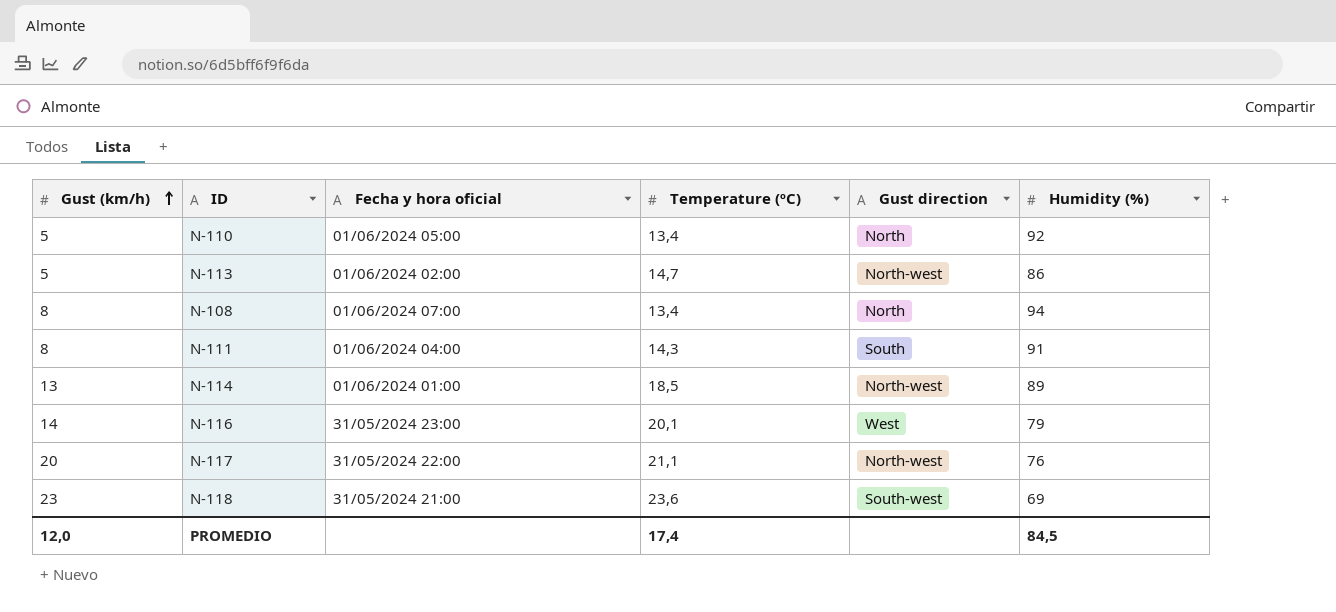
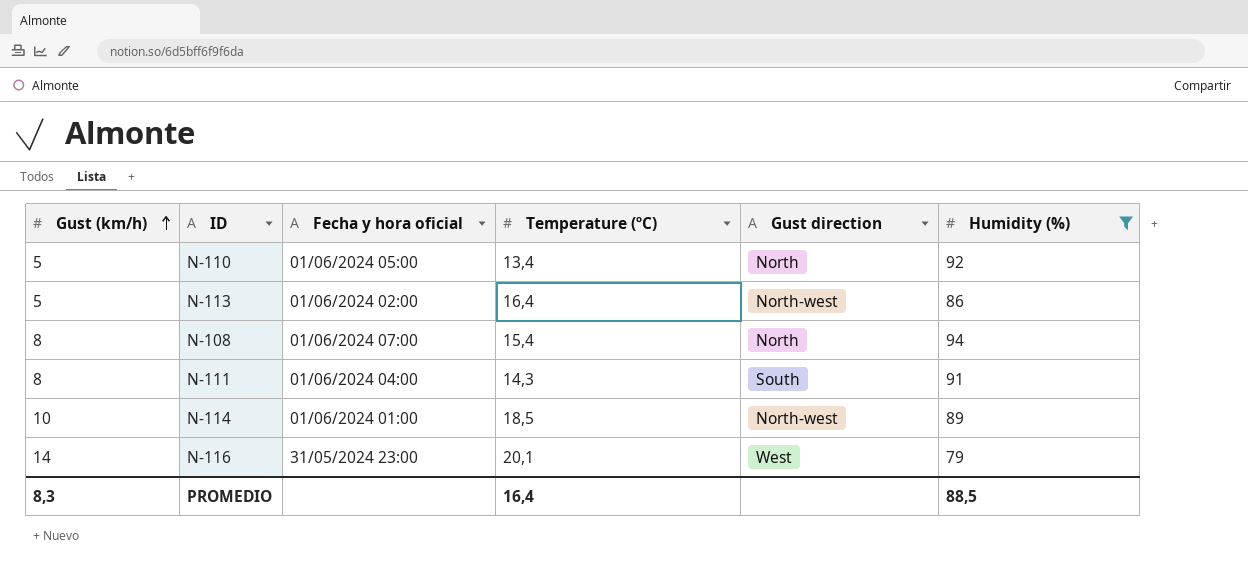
filter: none -> Humidity (%) >= 79
N-113 | Temperature (ºC): 14,7 -> 16,4
N-108 | Temperature (ºC): 13,4 -> 15,4
N-114 | Gust (km/h): 13 -> 10
PROMEDIO | Gust (km/h): 12,0 -> 8,3
PROMEDIO | Temperature (ºC): 17,4 -> 16,4
PROMEDIO | Humidity (%): 84,5 -> 88,5

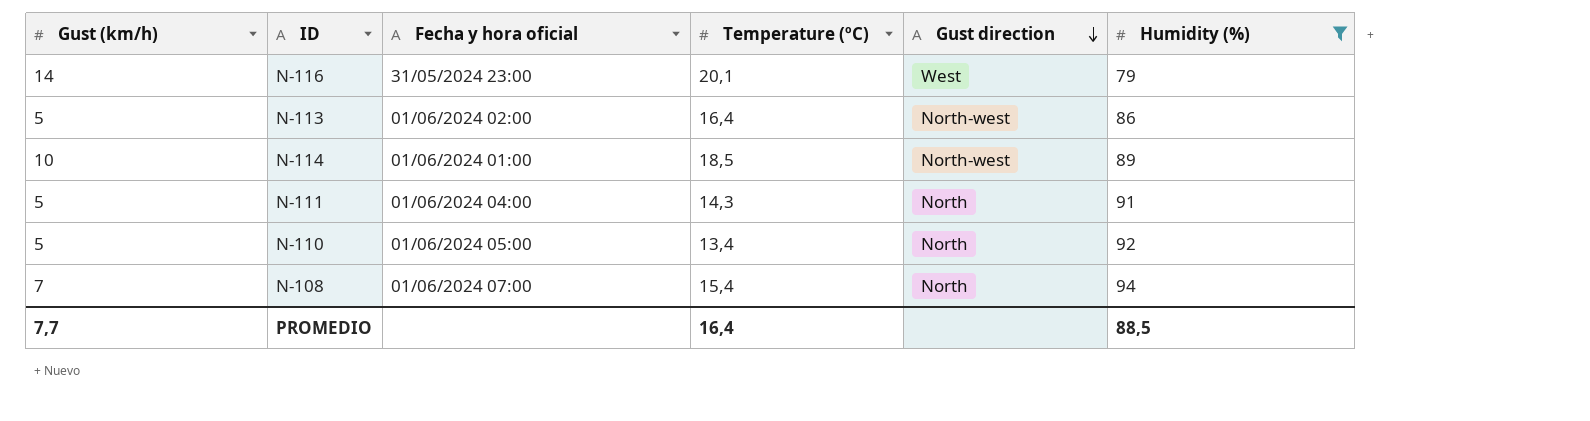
row order: Gust (km/h) ascending -> Gust direction descending
N-111 | Gust (km/h): 8 -> 5
N-111 | Gust direction: South -> North
N-108 | Gust (km/h): 8 -> 7
PROMEDIO | Gust (km/h): 8,3 -> 7,7

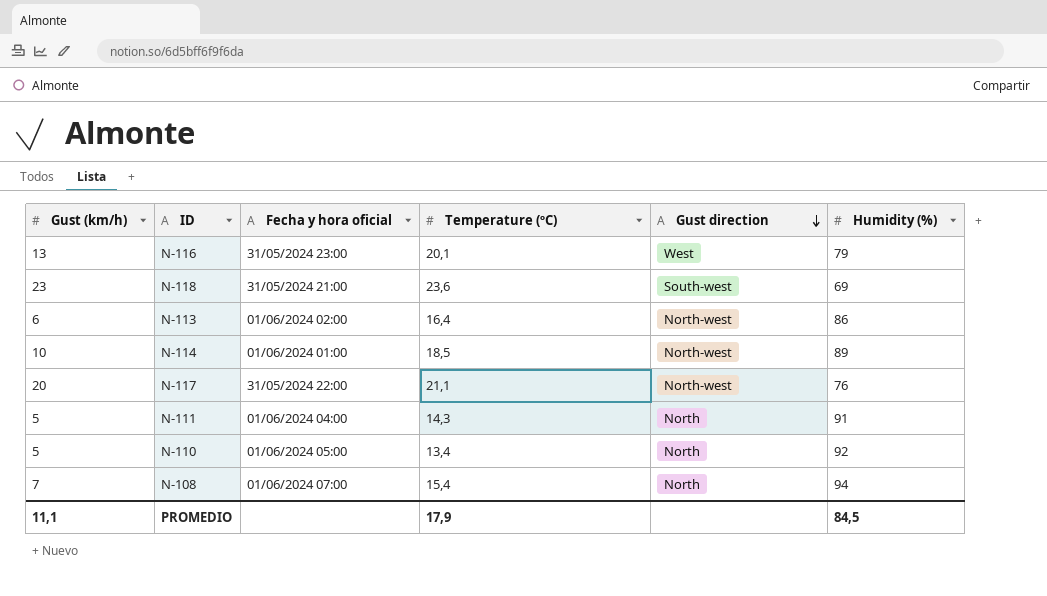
filter: Humidity (%) >= 79 -> none
N-116 | Gust (km/h): 14 -> 13
N-113 | Gust (km/h): 5 -> 6
PROMEDIO | Gust (km/h): 7,7 -> 11,1
PROMEDIO | Temperature (ºC): 16,4 -> 17,9
PROMEDIO | Humidity (%): 88,5 -> 84,5

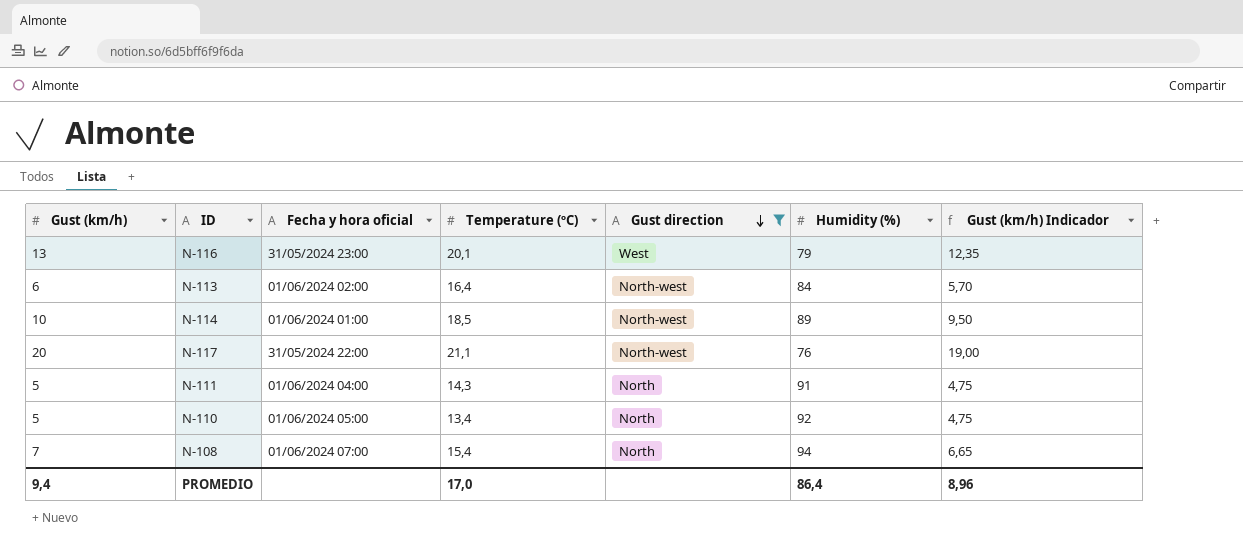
filter: none -> Gust direction != South-west
column Gust (km/h) Indicador | formula: none -> [Gust (km/h)] * 0,95
N-113 | Humidity (%): 86 -> 84
PROMEDIO | Gust (km/h): 11,1 -> 9,4
PROMEDIO | Temperature (ºC): 17,9 -> 17,0
PROMEDIO | Humidity (%): 84,5 -> 86,4

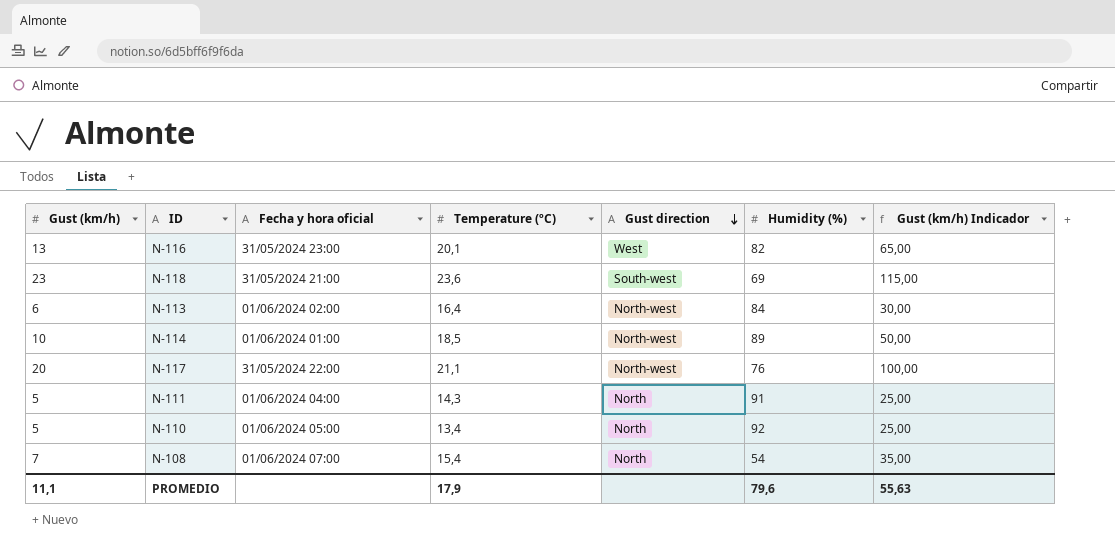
filter: Gust direction != South-west -> none
column Gust (km/h) Indicador | formula: [Gust (km/h)] * 0,95 -> [Gust (km/h)] * 5
N-116 | Humidity (%): 79 -> 82
N-108 | Humidity (%): 94 -> 54
PROMEDIO | Gust (km/h): 9,4 -> 11,1
PROMEDIO | Temperature (ºC): 17,0 -> 17,9
PROMEDIO | Humidity (%): 86,4 -> 79,6
PROMEDIO | Gust (km/h) Indicador: 8,96 -> 55,63

